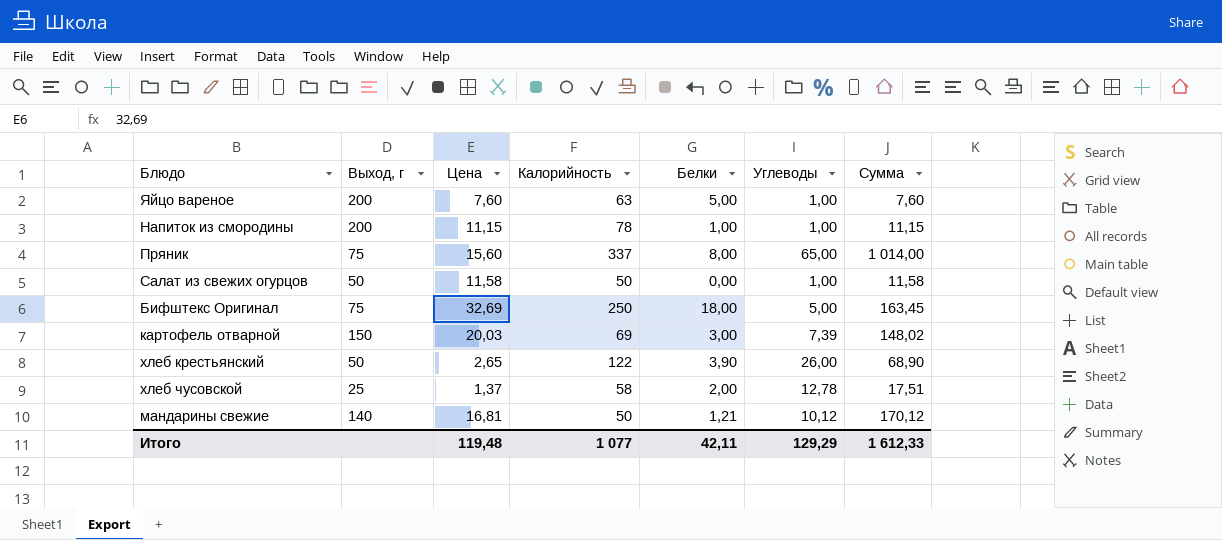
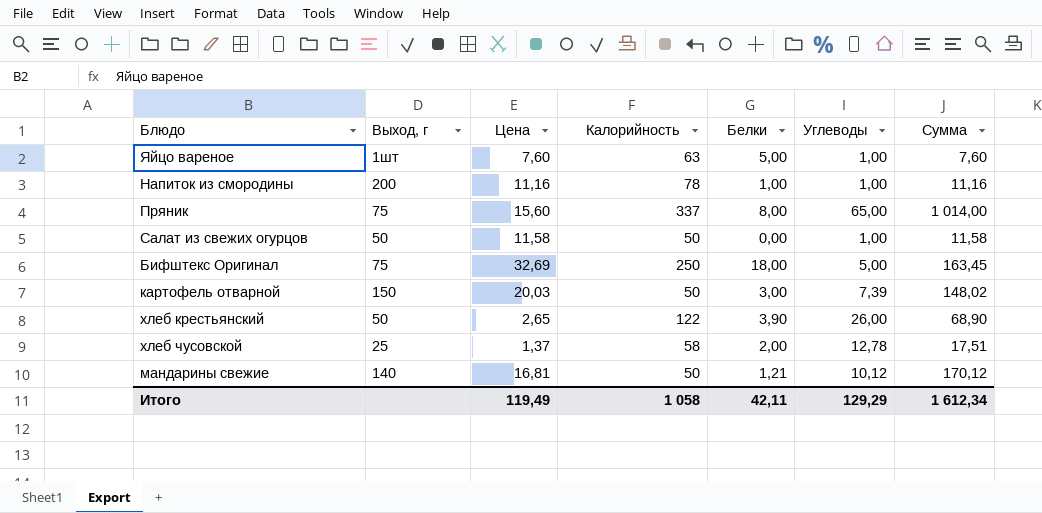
Яйцо вареное | Выход, г: 200 -> 1шт
Напиток из смородины | Цена: 11,15 -> 11,16
Напиток из смородины | Сумма: 11,15 -> 11,16
картофель отварной | Калорийность: 69 -> 50
Итого | Цена: 119,48 -> 119,49
Итого | Калорийность: 1 077 -> 1 058
Итого | Сумма: 1 612,33 -> 1 612,34

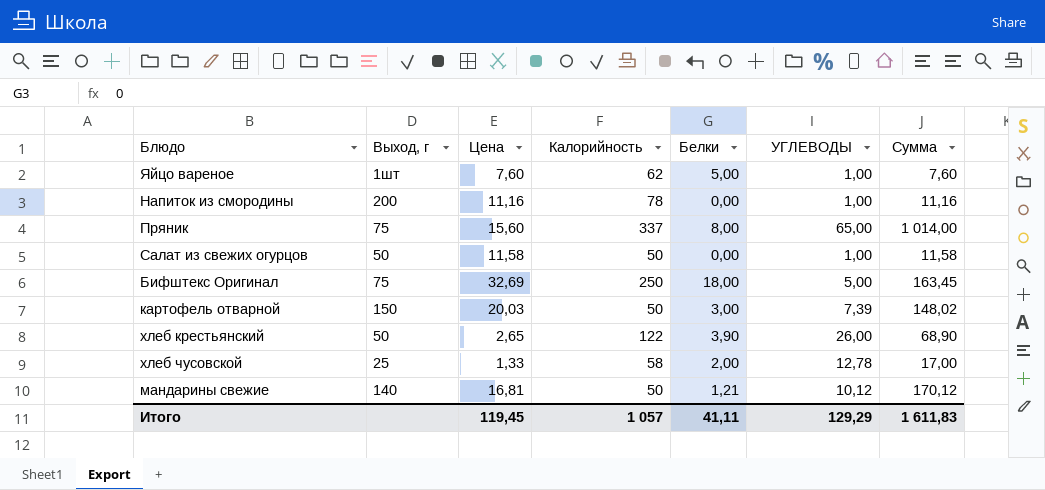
column name: Углеводы -> УГЛЕВОДЫ
Яйцо вареное | Калорийность: 63 -> 62
Напиток из смородины | Белки: 1,00 -> 0,00
хлеб чусовской | Цена: 1,37 -> 1,33
хлеб чусовской | Сумма: 17,51 -> 17,00
Итого | Цена: 119,49 -> 119,45
Итого | Калорийность: 1 058 -> 1 057
Итого | Белки: 42,11 -> 41,11
Итого | Сумма: 1 612,34 -> 1 611,83

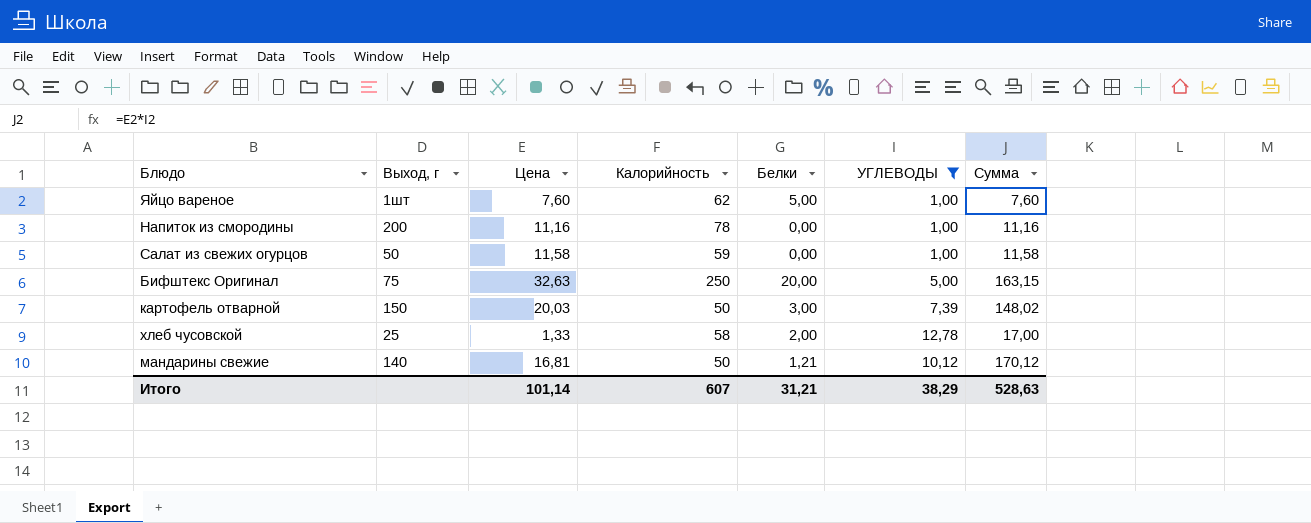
filter: none -> УГЛЕВОДЫ <= 12,78
Салат из свежих огурцов | Калорийность: 50 -> 59
Бифштекс Оригинал | Цена: 32,69 -> 32,63
Бифштекс Оригинал | Белки: 18,00 -> 20,00
Бифштекс Оригинал | Сумма: 163,45 -> 163,15
Итого | Цена: 119,45 -> 101,14
Итого | Калорийность: 1 057 -> 607
Итого | Белки: 41,11 -> 31,21
Итого | УГЛЕВОДЫ: 129,29 -> 38,29
Итого | Сумма: 1 611,83 -> 528,63

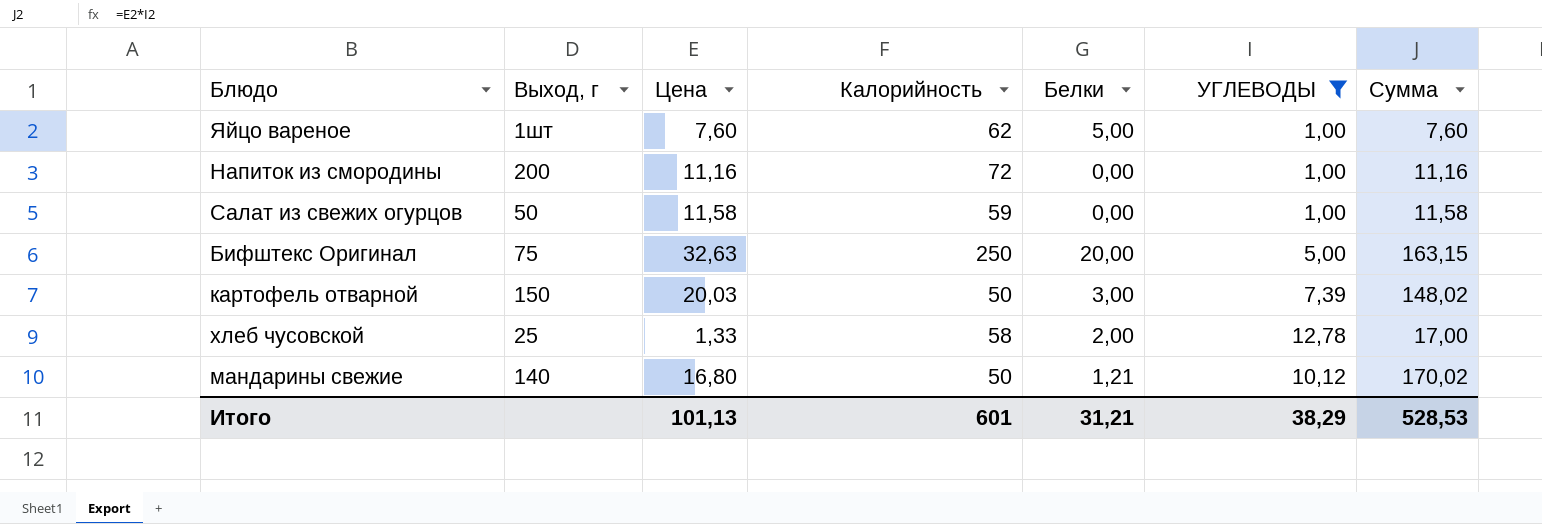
Напиток из смородины | Калорийность: 78 -> 72
мандарины свежие | Цена: 16,81 -> 16,80
мандарины свежие | Сумма: 170,12 -> 170,02
Итого | Цена: 101,14 -> 101,13
Итого | Калорийность: 607 -> 601
Итого | Сумма: 528,63 -> 528,53

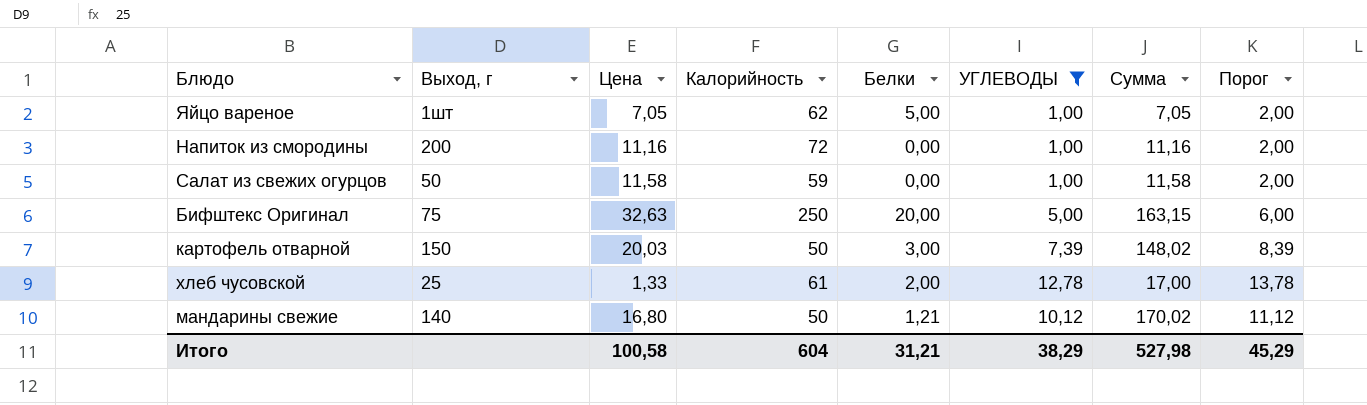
column Порог | formula: none -> [УГЛЕВОДЫ] + 1
Яйцо вареное | Цена: 7,60 -> 7,05
Яйцо вареное | Сумма: 7,60 -> 7,05
хлеб чусовской | Калорийность: 58 -> 61
Итого | Цена: 101,13 -> 100,58
Итого | Калорийность: 601 -> 604
Итого | Сумма: 528,53 -> 527,98

